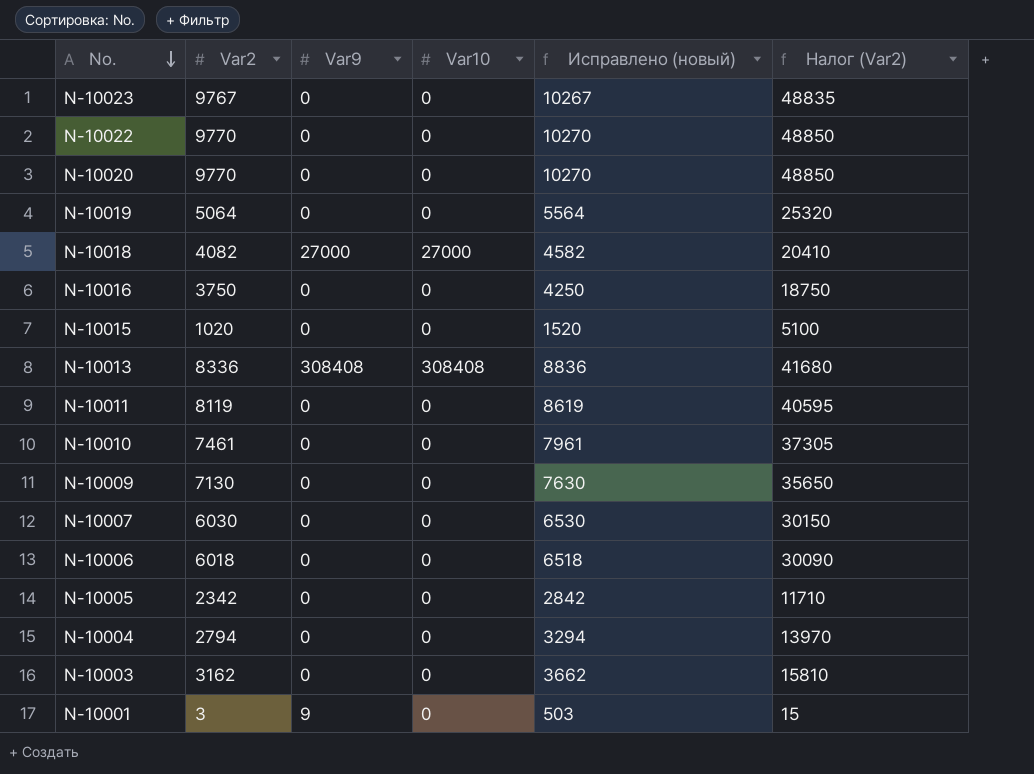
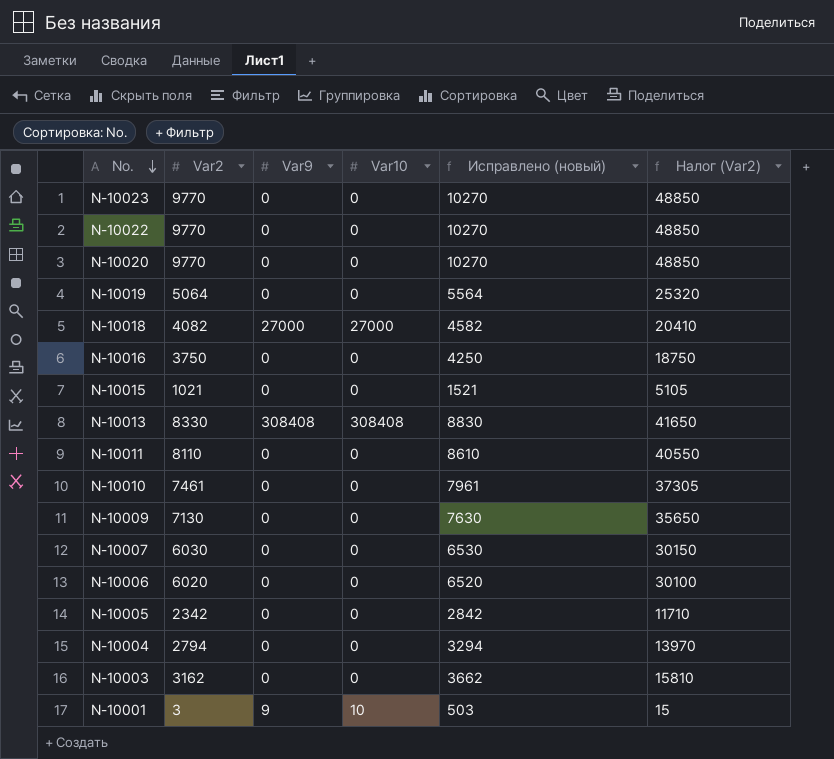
N-10023 | Var2: 9767 -> 9770
N-10023 | Исправлено (новый): 10267 -> 10270
N-10023 | Налог (Var2): 48835 -> 48850
N-10015 | Var2: 1020 -> 1021
N-10015 | Исправлено (новый): 1520 -> 1521
N-10015 | Налог (Var2): 5100 -> 5105
N-10013 | Var2: 8336 -> 8330
N-10013 | Исправлено (новый): 8836 -> 8830
N-10013 | Налог (Var2): 41680 -> 41650
N-10011 | Var2: 8119 -> 8110
N-10011 | Исправлено (новый): 8619 -> 8610
N-10011 | Налог (Var2): 40595 -> 40550
N-10006 | Var2: 6018 -> 6020
N-10006 | Исправлено (новый): 6518 -> 6520
N-10006 | Налог (Var2): 30090 -> 30100
N-10001 | Var10: 0 -> 10

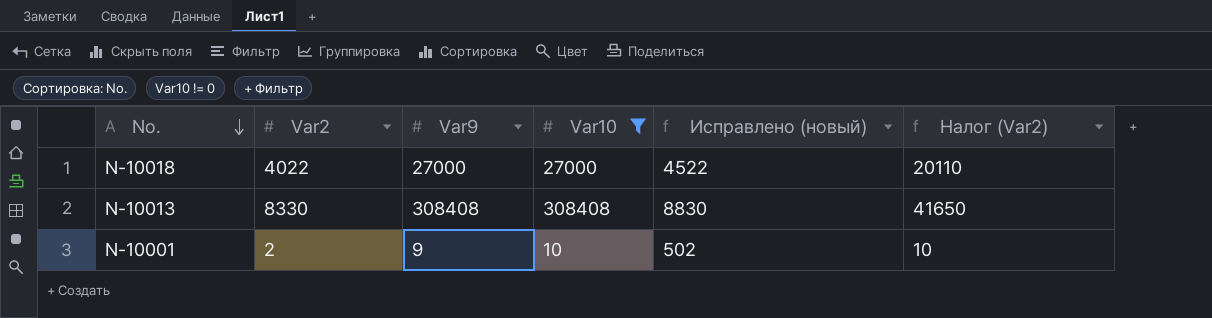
filter: none -> Var10 != 0
N-10018 | Var2: 4082 -> 4022
N-10018 | Исправлено (новый): 4582 -> 4522
N-10018 | Налог (Var2): 20410 -> 20110
N-10001 | Var2: 3 -> 2
N-10001 | Исправлено (новый): 503 -> 502
N-10001 | Налог (Var2): 15 -> 10

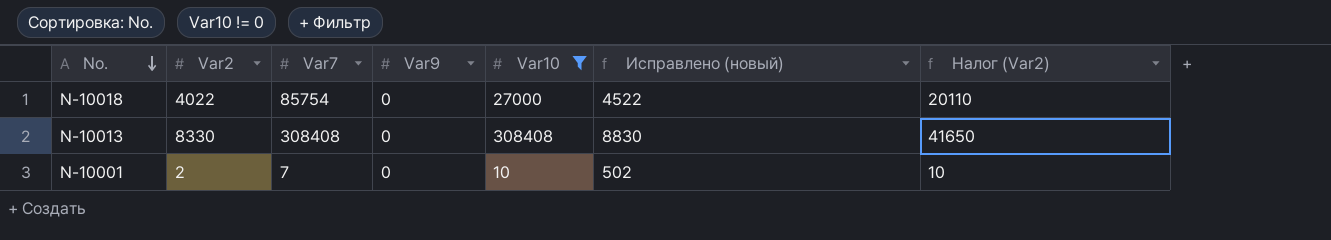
column Var7 | position: none -> 3
N-10018 | Var9: 27000 -> 0
N-10013 | Var9: 308408 -> 0
N-10001 | Var9: 9 -> 0

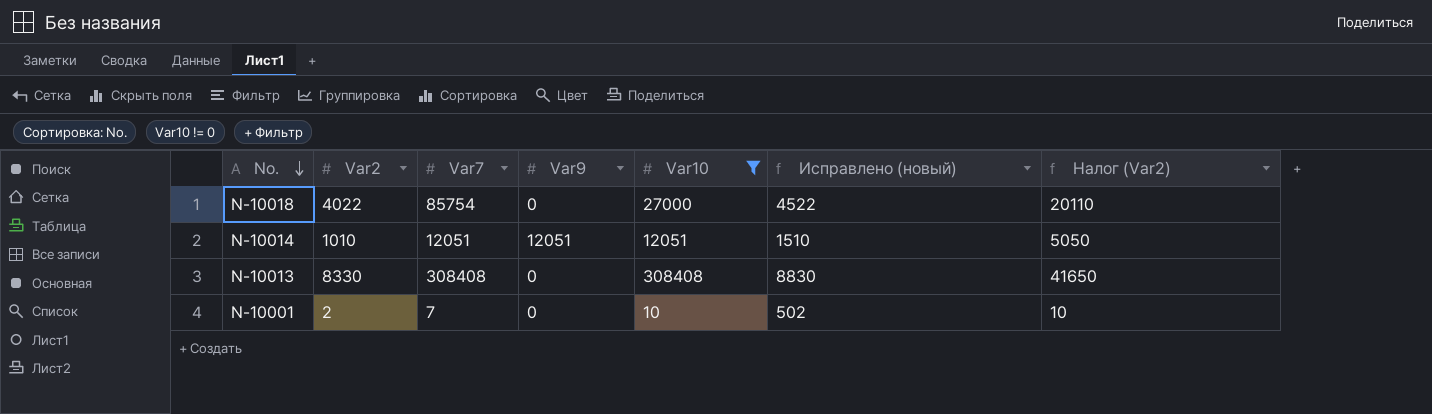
row N-10014: none -> 1010 | 12051 | 12051 | 12051 | 1510 | 5050

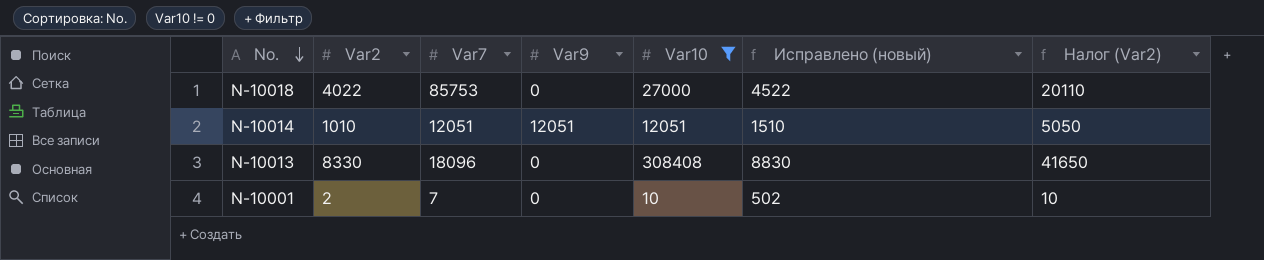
N-10018 | Var7: 85754 -> 85753
N-10013 | Var7: 308408 -> 18096

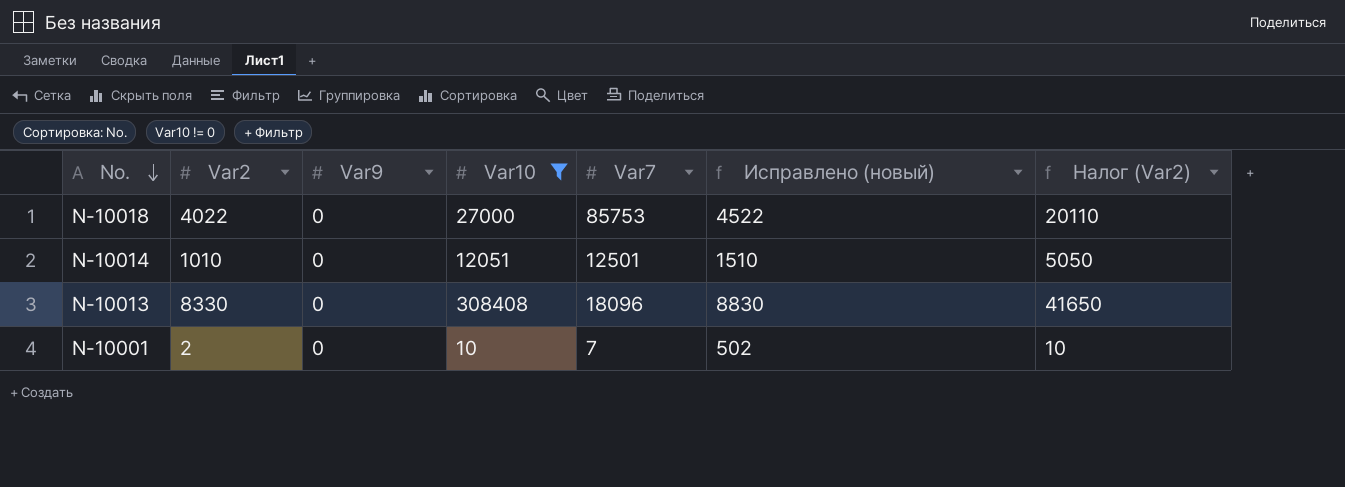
column Var7 | position: 3 -> 5
N-10014 | Var9: 12051 -> 0
N-10014 | Var7: 12051 -> 12501

